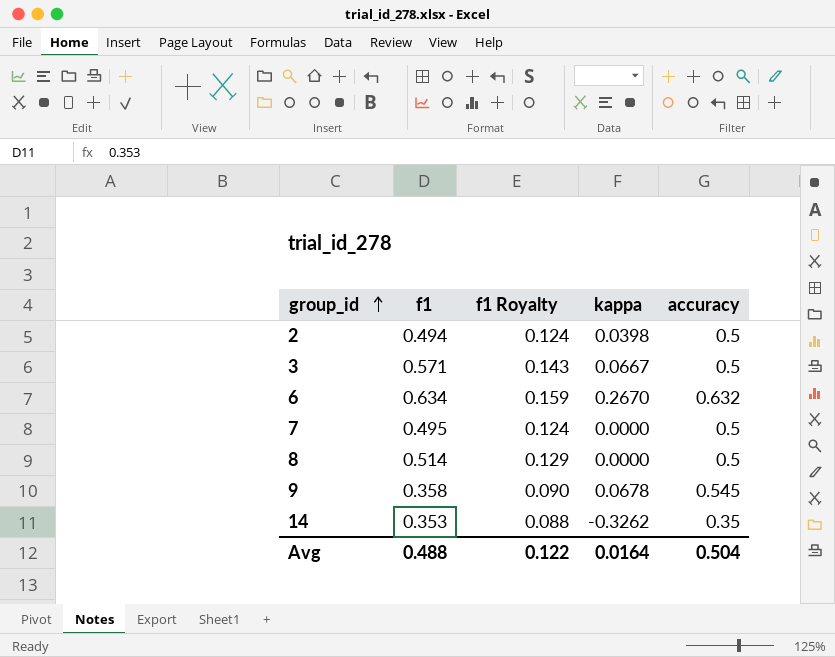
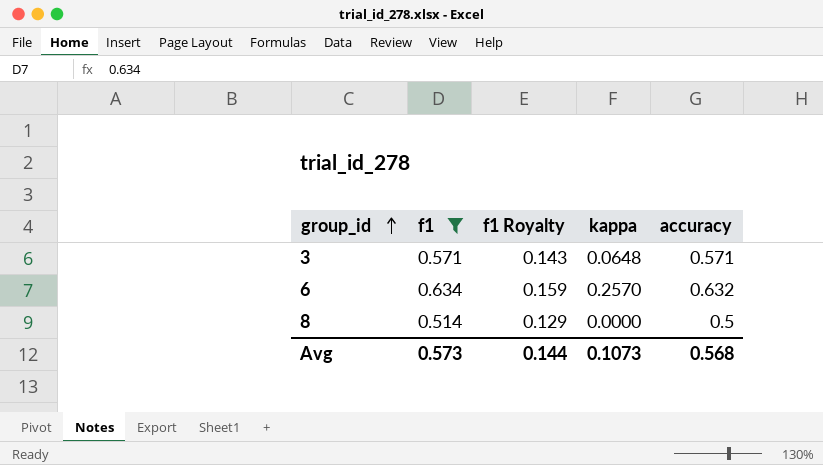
filter: none -> f1 >= 0.514
3 | kappa: 0.0667 -> 0.0648
3 | accuracy: 0.5 -> 0.571
6 | kappa: 0.2670 -> 0.2570
Avg | f1: 0.488 -> 0.573
Avg | f1 Royalty: 0.122 -> 0.144
Avg | kappa: 0.0164 -> 0.1073
Avg | accuracy: 0.504 -> 0.568

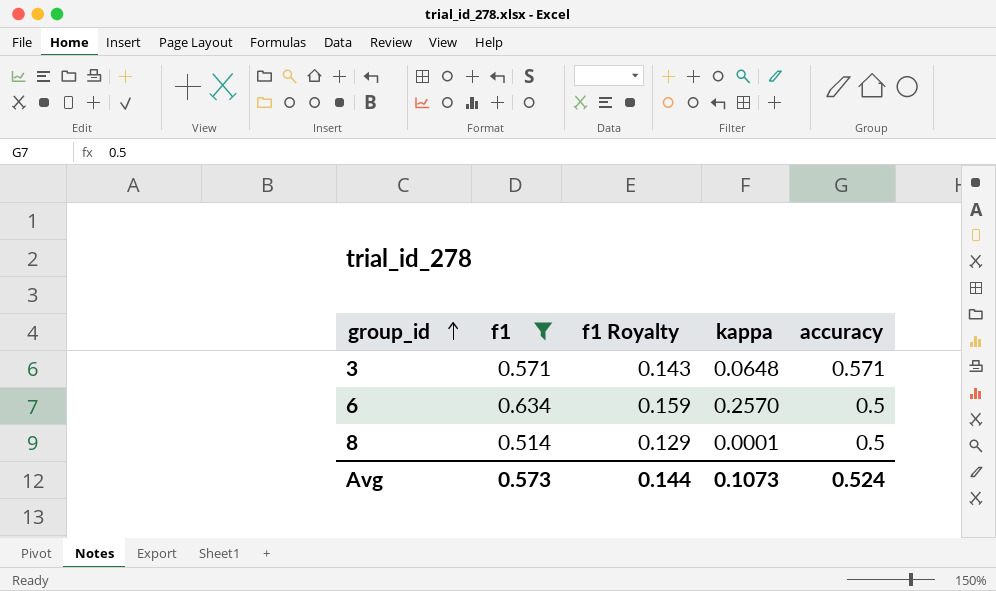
6 | accuracy: 0.632 -> 0.5
8 | kappa: 0.0000 -> 0.0001
Avg | accuracy: 0.568 -> 0.524

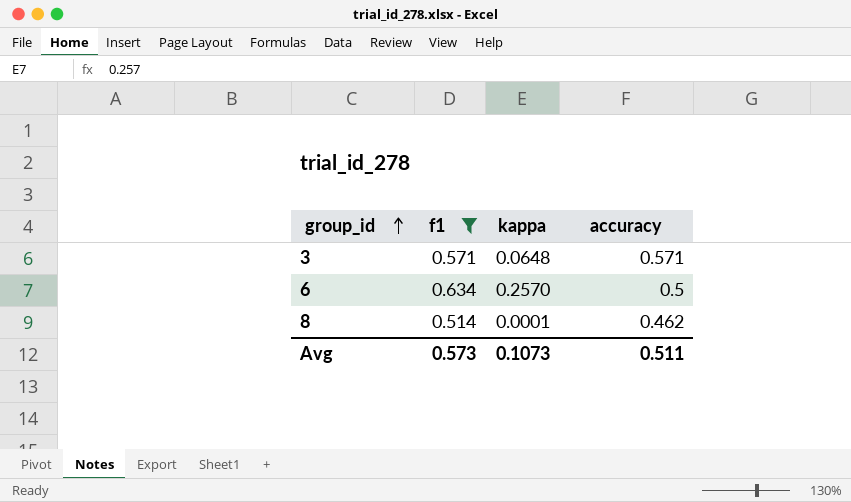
column f1 Royalty | formula: [f1] * 0.25 -> none
8 | accuracy: 0.5 -> 0.462
Avg | accuracy: 0.524 -> 0.511

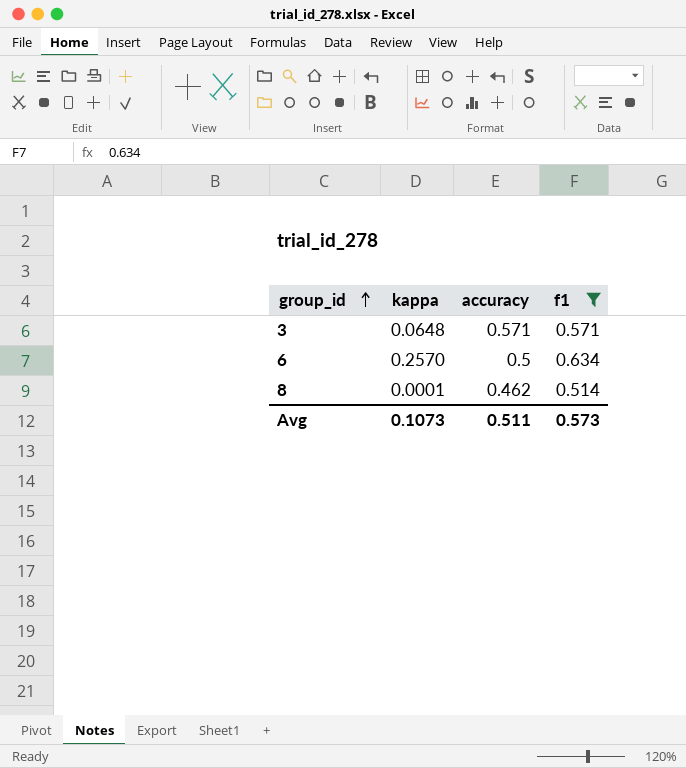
column f1 | position: 2 -> 4

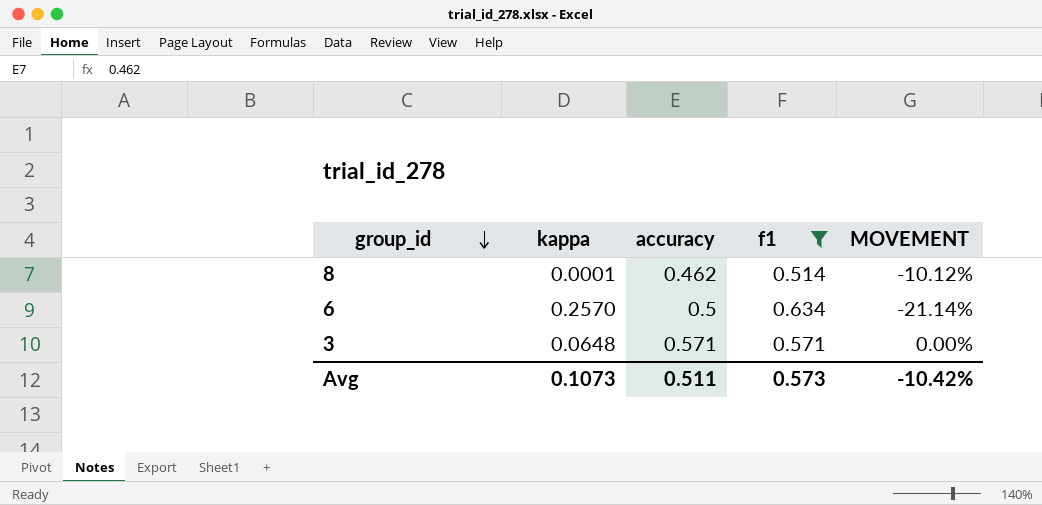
row order: group_id ascending -> group_id descending
column MOVEMENT | formula: none -> ([accuracy] - [f1]) / [f1]

